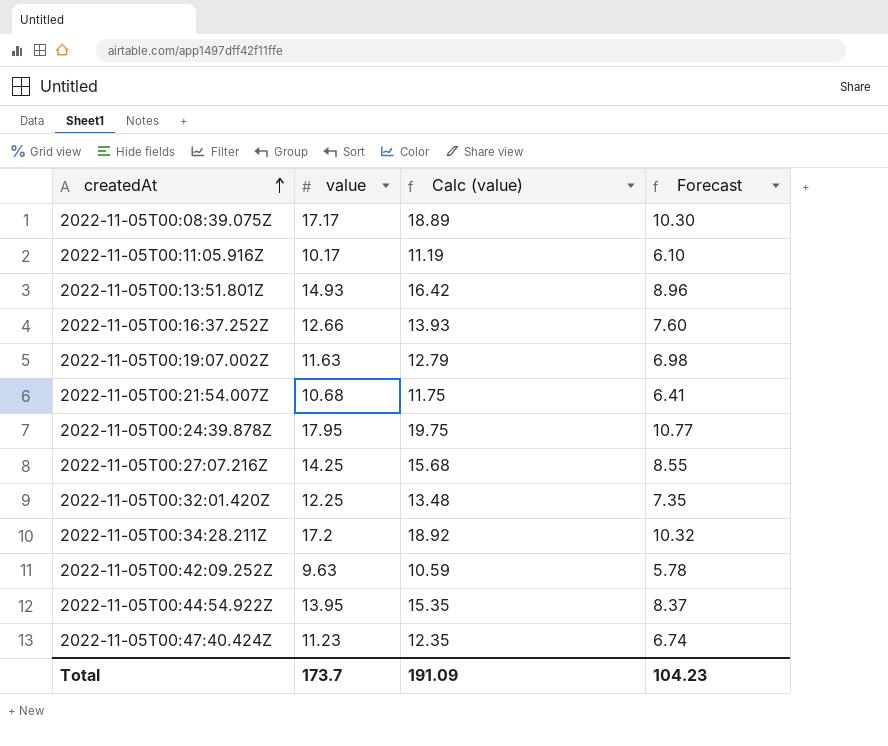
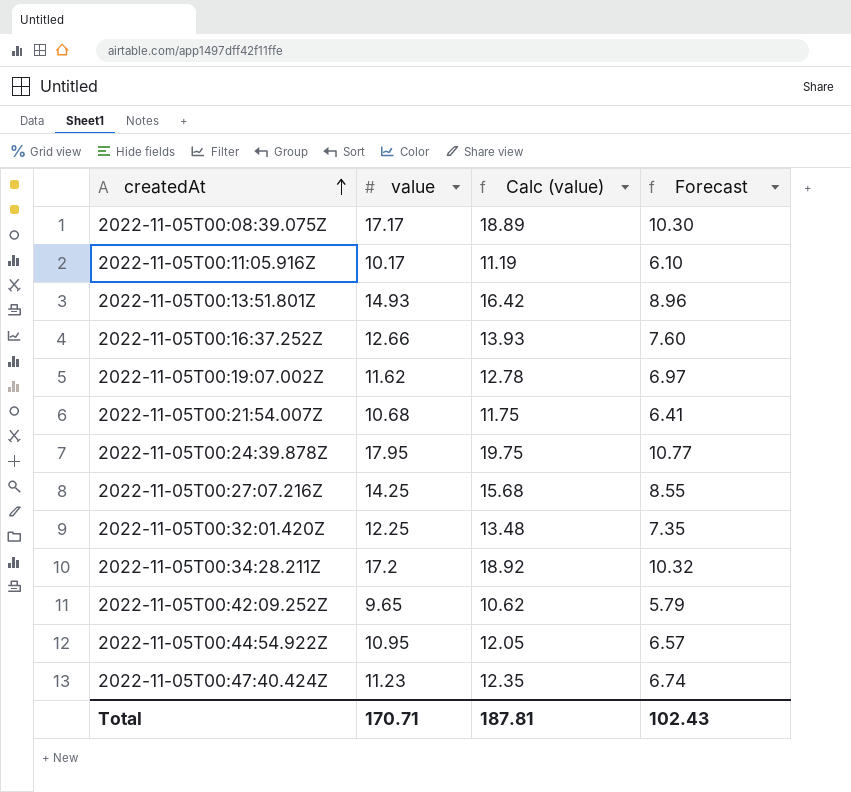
2022-11-05T00:19:07.002Z | value: 11.63 -> 11.62
2022-11-05T00:19:07.002Z | Calc (value): 12.79 -> 12.78
2022-11-05T00:19:07.002Z | Forecast: 6.98 -> 6.97
2022-11-05T00:42:09.252Z | value: 9.63 -> 9.65
2022-11-05T00:42:09.252Z | Calc (value): 10.59 -> 10.62
2022-11-05T00:42:09.252Z | Forecast: 5.78 -> 5.79
2022-11-05T00:44:54.922Z | value: 13.95 -> 10.95
2022-11-05T00:44:54.922Z | Calc (value): 15.35 -> 12.05
2022-11-05T00:44:54.922Z | Forecast: 8.37 -> 6.57
Total | value: 173.7 -> 170.71
Total | Calc (value): 191.09 -> 187.81
Total | Forecast: 104.23 -> 102.43

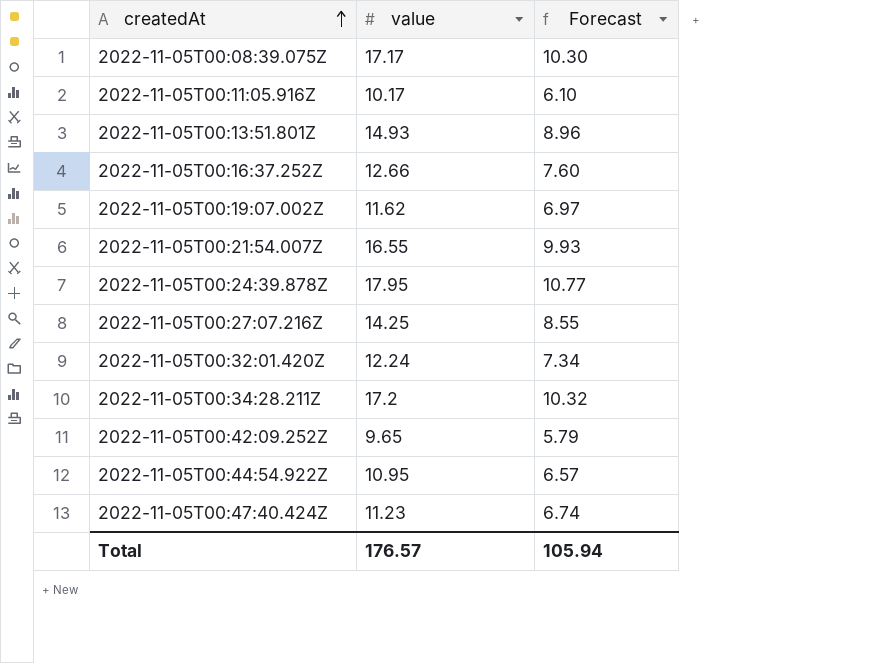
column Calc (value) | formula: [value] * 1.1 -> none
2022-11-05T00:21:54.007Z | value: 10.68 -> 16.55
2022-11-05T00:21:54.007Z | Forecast: 6.41 -> 9.93
2022-11-05T00:32:01.420Z | value: 12.25 -> 12.24
2022-11-05T00:32:01.420Z | Forecast: 7.35 -> 7.34
Total | value: 170.71 -> 176.57
Total | Forecast: 102.43 -> 105.94

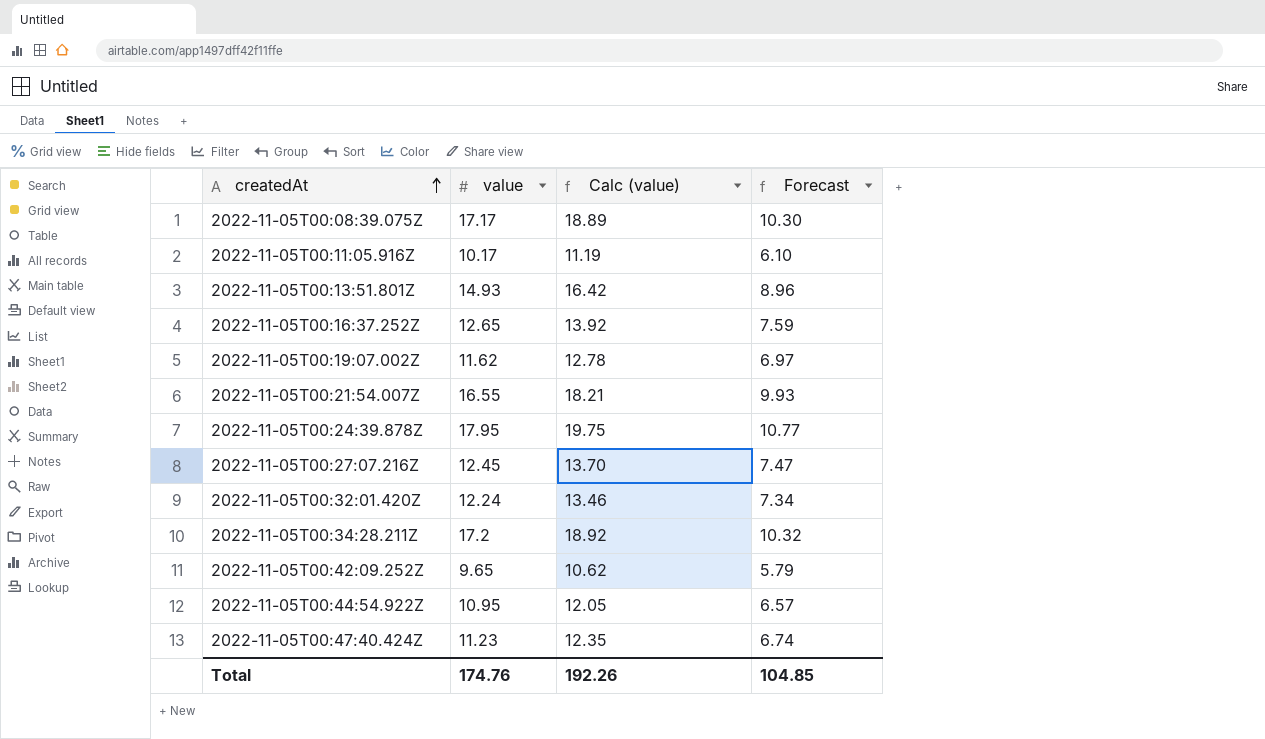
column Calc (value) | formula: none -> [value] * 1.1
2022-11-05T00:16:37.252Z | value: 12.66 -> 12.65
2022-11-05T00:16:37.252Z | Forecast: 7.60 -> 7.59
2022-11-05T00:27:07.216Z | value: 14.25 -> 12.45
2022-11-05T00:27:07.216Z | Forecast: 8.55 -> 7.47
Total | value: 176.57 -> 174.76
Total | Forecast: 105.94 -> 104.85

